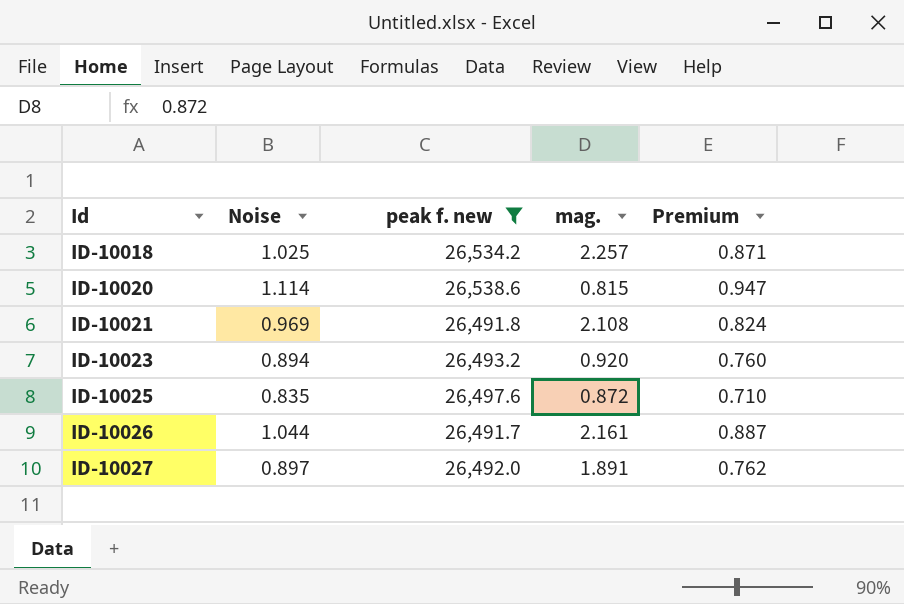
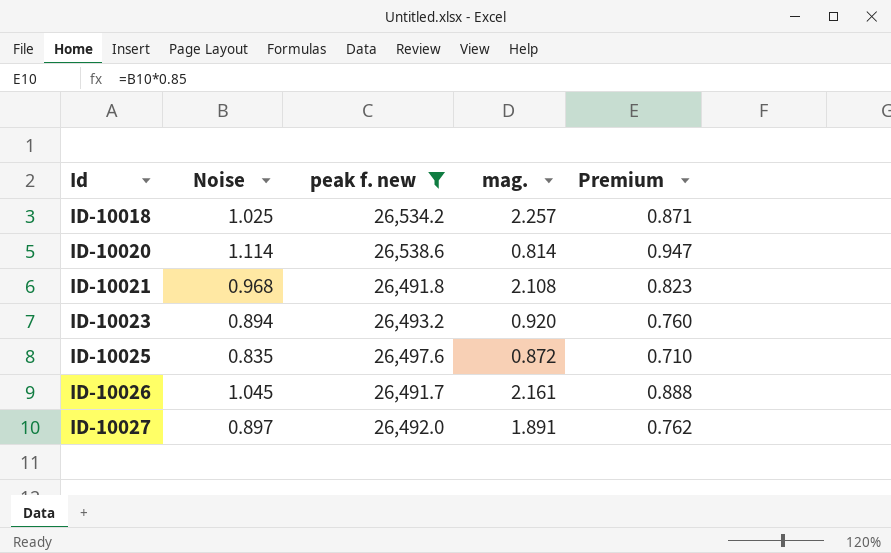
ID-10020 | mag.: 0.815 -> 0.814
ID-10021 | Noise: 0.969 -> 0.968
ID-10021 | Premium: 0.824 -> 0.823
ID-10026 | Noise: 1.044 -> 1.045
ID-10026 | Premium: 0.887 -> 0.888

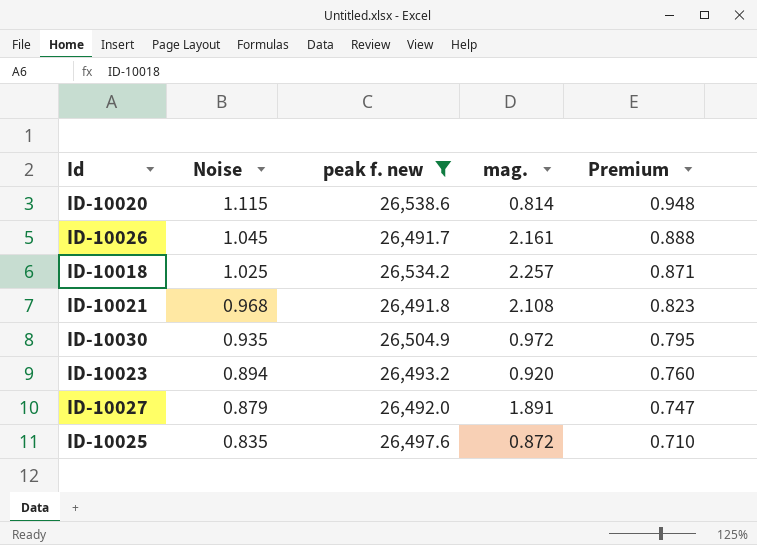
row order: Id ascending -> Noise descending
ID-10020 | Noise: 1.114 -> 1.115
ID-10020 | Premium: 0.947 -> 0.948
row ID-10030: none -> 0.935 | 26,504.9 | 0.972 | 0.795
ID-10027 | Noise: 0.897 -> 0.879
ID-10027 | Premium: 0.762 -> 0.747

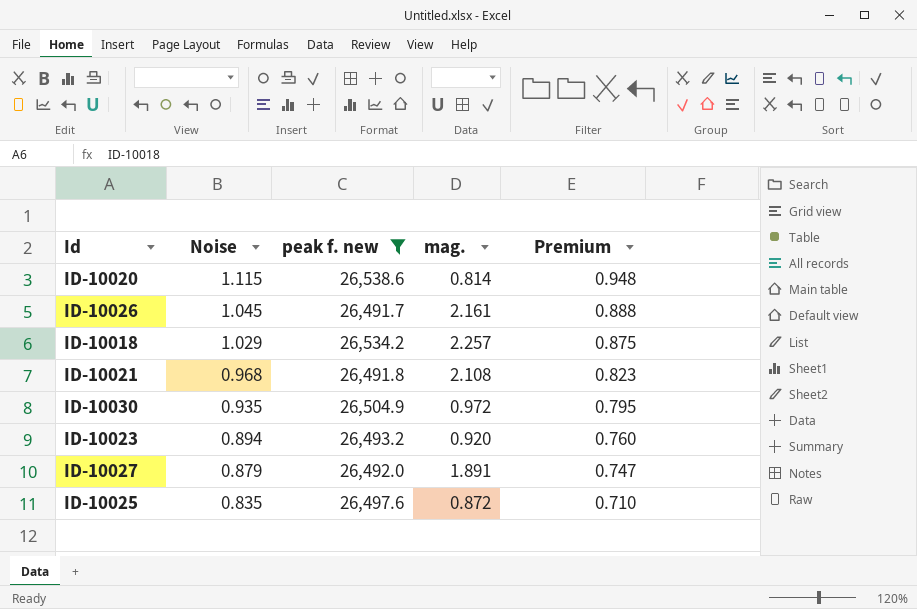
ID-10018 | Noise: 1.025 -> 1.029
ID-10018 | Premium: 0.871 -> 0.875

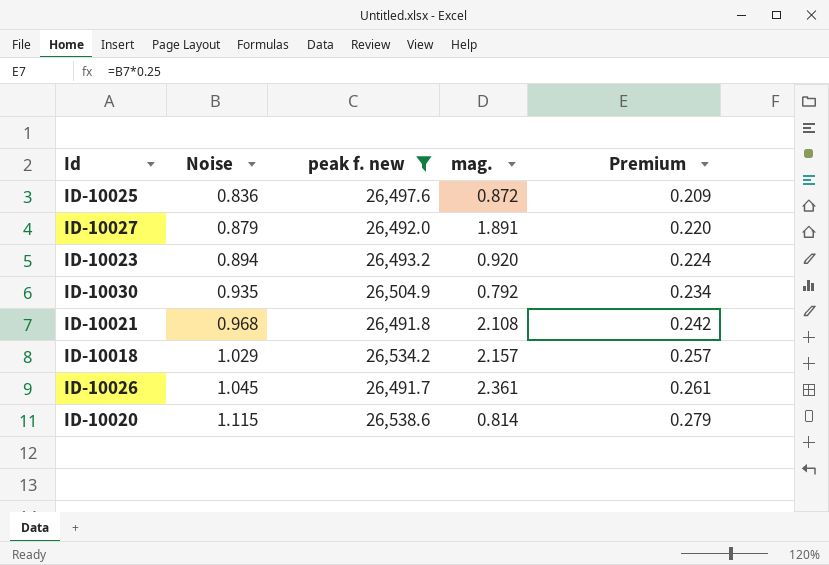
row order: Noise descending -> Noise ascending
column Premium | formula: [Noise] * 0.85 -> [Noise] * 0.25
ID-10025 | Noise: 0.835 -> 0.836
ID-10030 | mag.: 0.972 -> 0.792
ID-10018 | mag.: 2.257 -> 2.157
ID-10026 | mag.: 2.161 -> 2.361

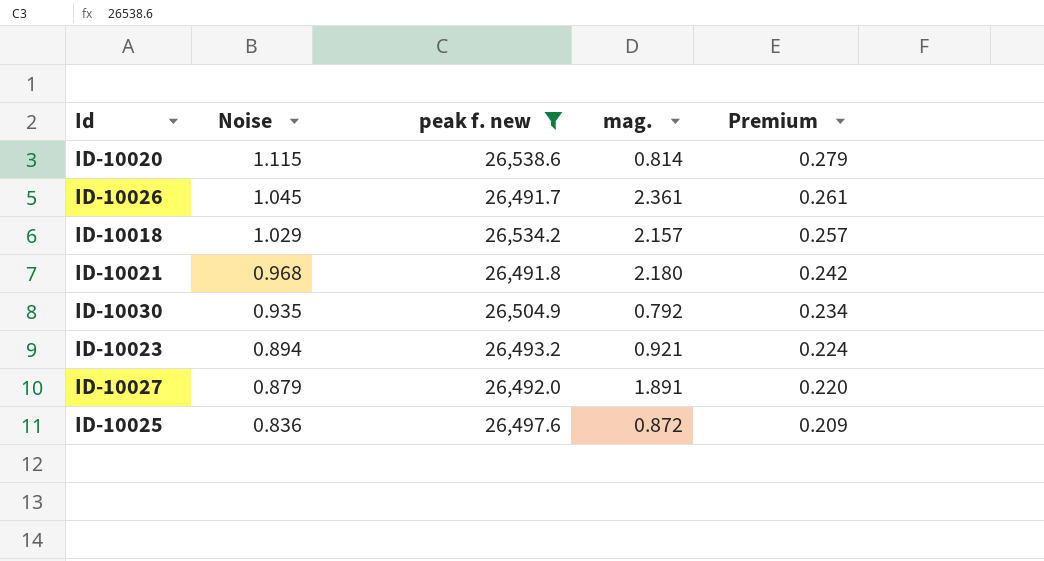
row order: Noise ascending -> Noise descending
ID-10021 | mag.: 2.108 -> 2.180
ID-10023 | mag.: 0.920 -> 0.921

